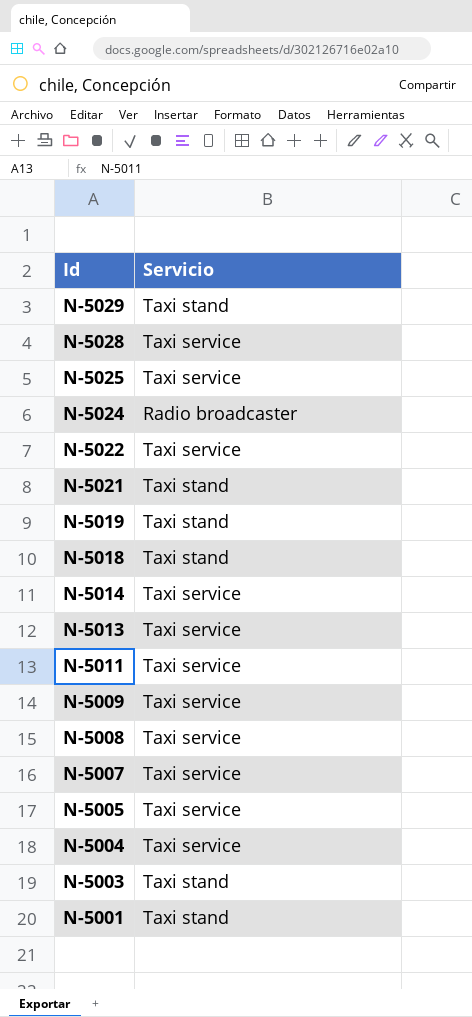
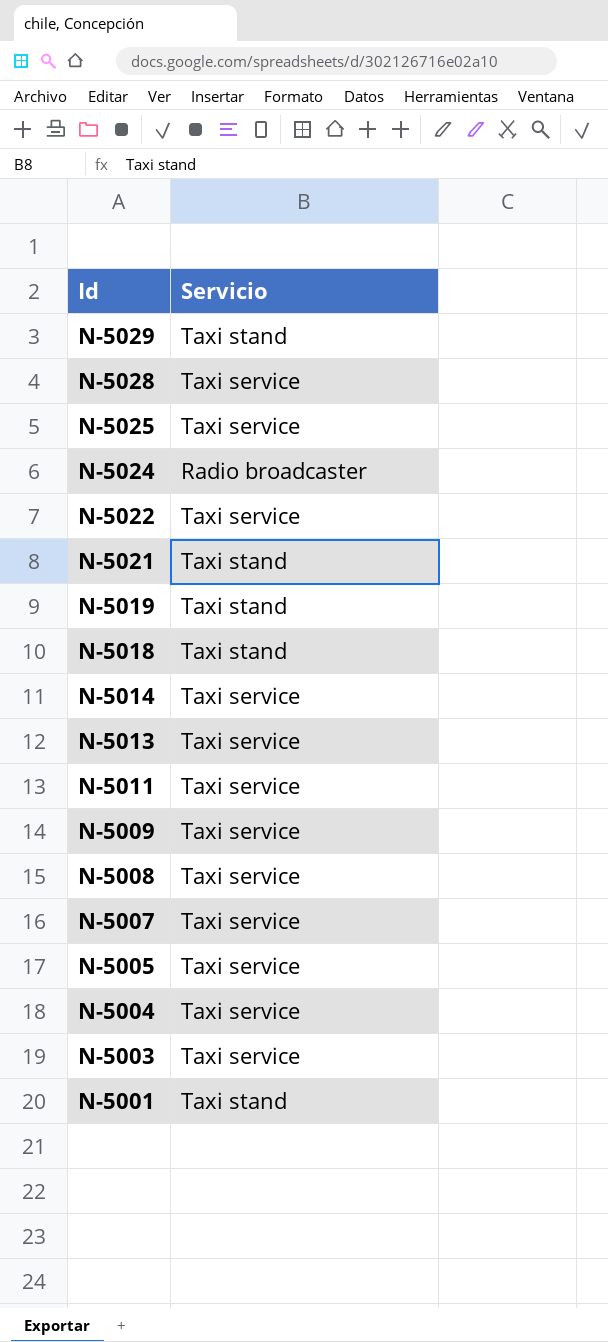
N-5003 | Servicio: Taxi stand -> Taxi service

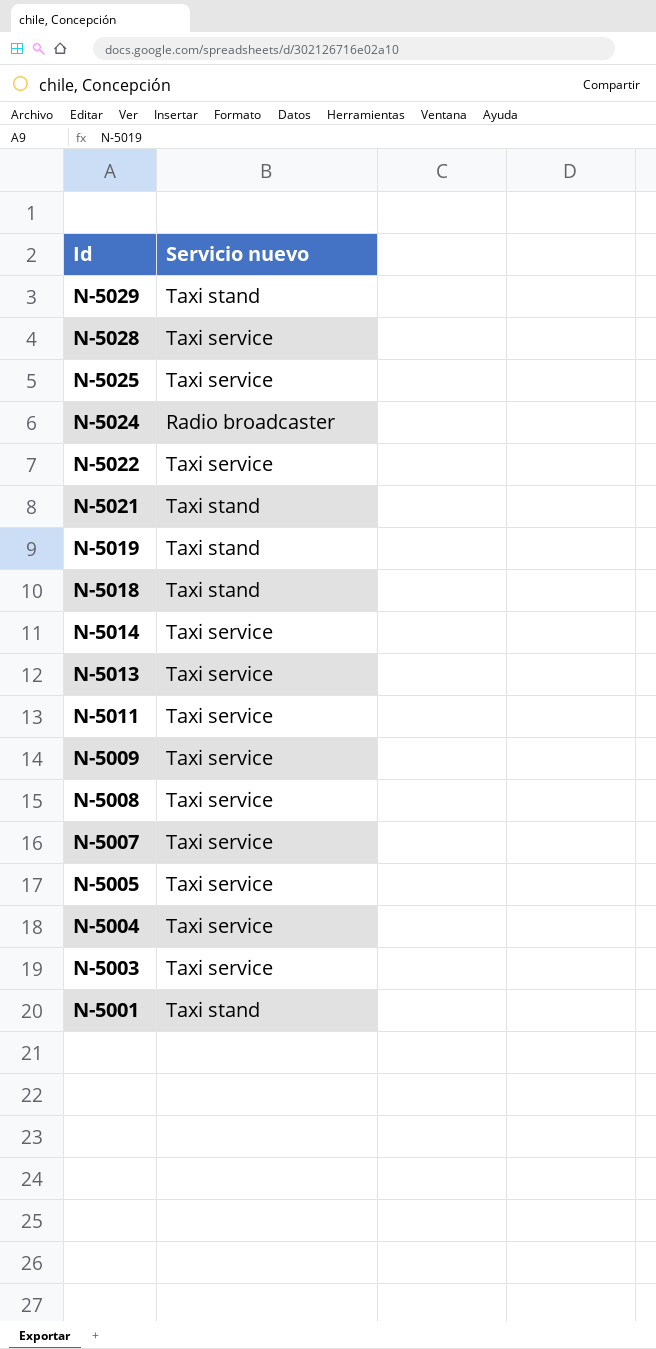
column name: Servicio -> Servicio nuevo

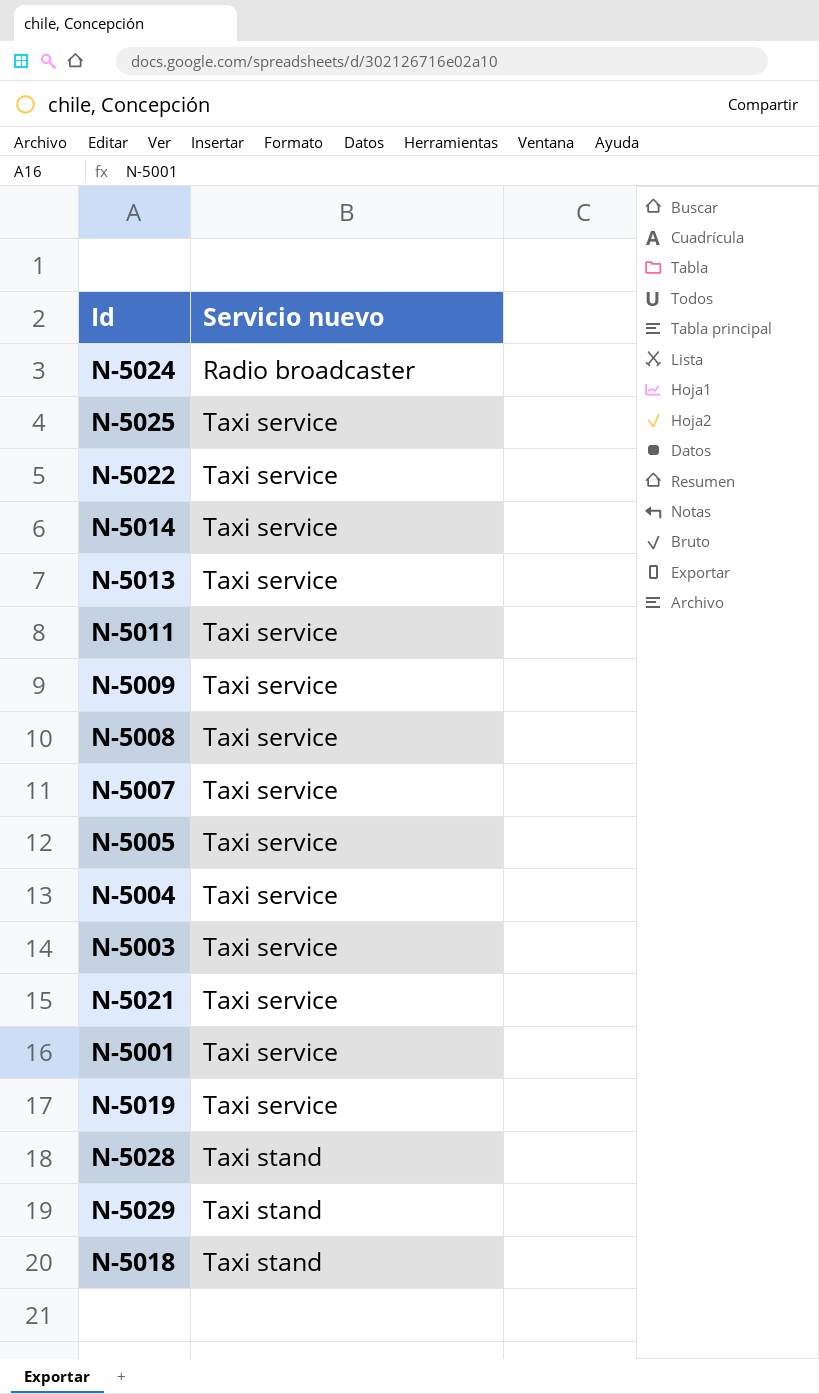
row order: Id descending -> Servicio nuevo ascending
N-5021 | Servicio nuevo: Taxi stand -> Taxi service
N-5001 | Servicio nuevo: Taxi stand -> Taxi service
N-5019 | Servicio nuevo: Taxi stand -> Taxi service
N-5028 | Servicio nuevo: Taxi service -> Taxi stand

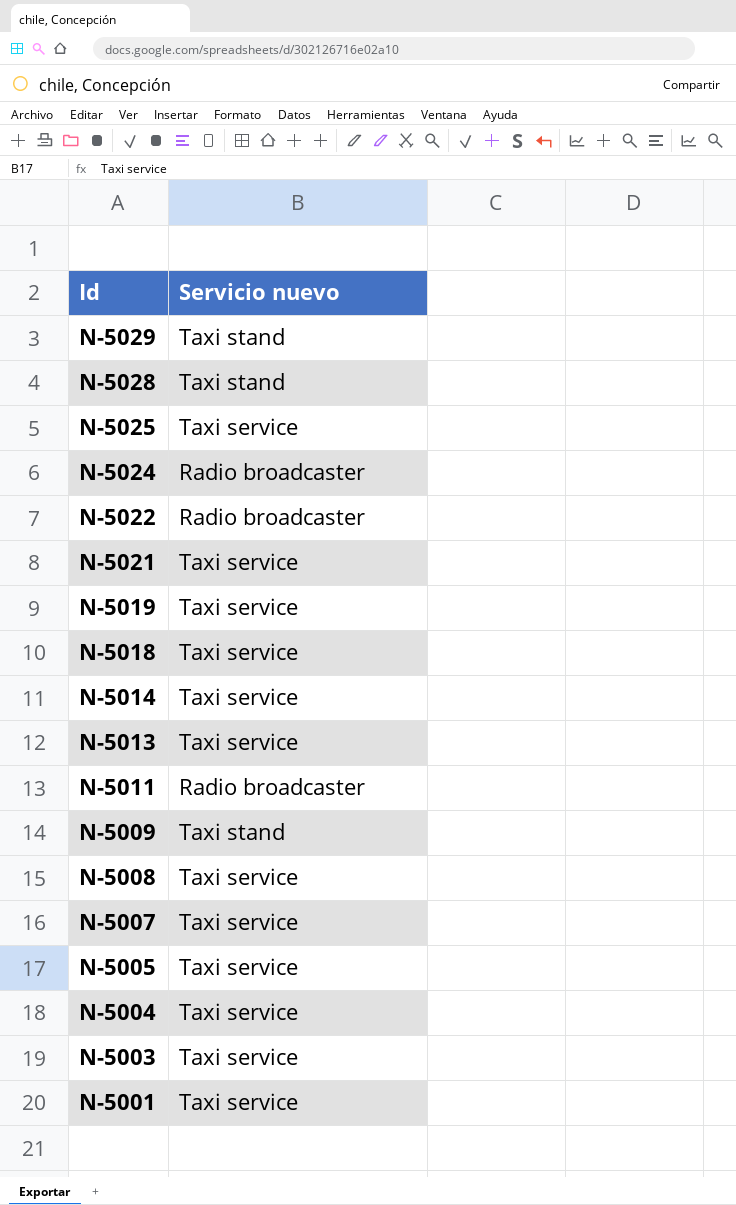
row order: Servicio nuevo ascending -> Id descending
N-5022 | Servicio nuevo: Taxi service -> Radio broadcaster
N-5018 | Servicio nuevo: Taxi stand -> Taxi service
N-5011 | Servicio nuevo: Taxi service -> Radio broadcaster
N-5009 | Servicio nuevo: Taxi service -> Taxi stand

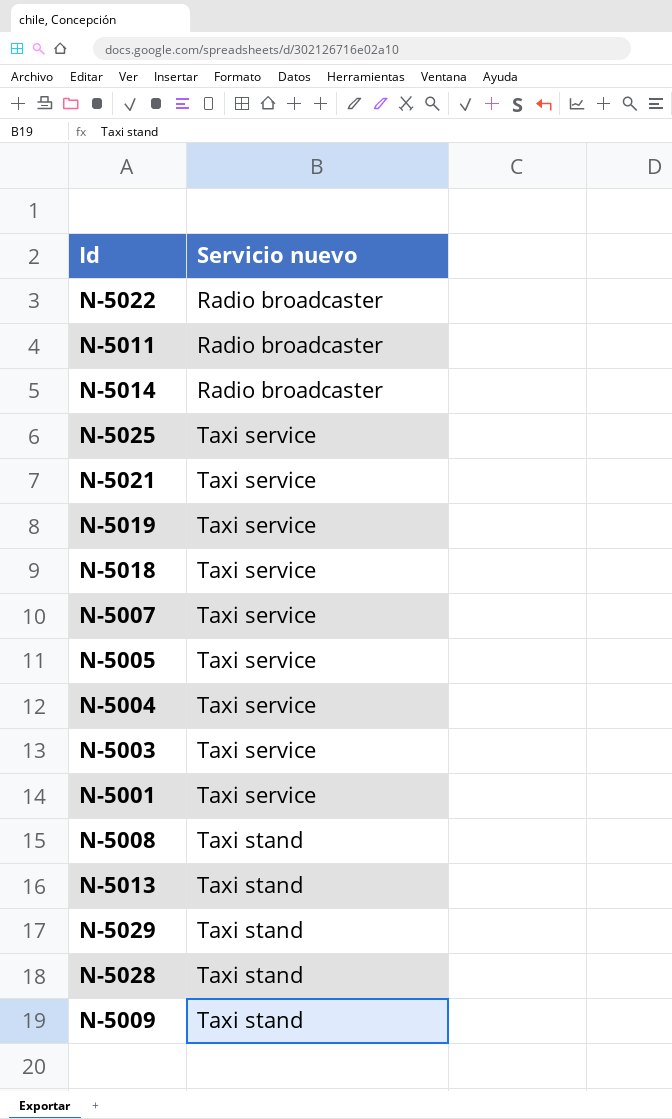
row order: Id descending -> Servicio nuevo ascending
row N-5024: Radio broadcaster -> none
N-5014 | Servicio nuevo: Taxi service -> Radio broadcaster
N-5008 | Servicio nuevo: Taxi service -> Taxi stand
N-5013 | Servicio nuevo: Taxi service -> Taxi stand

